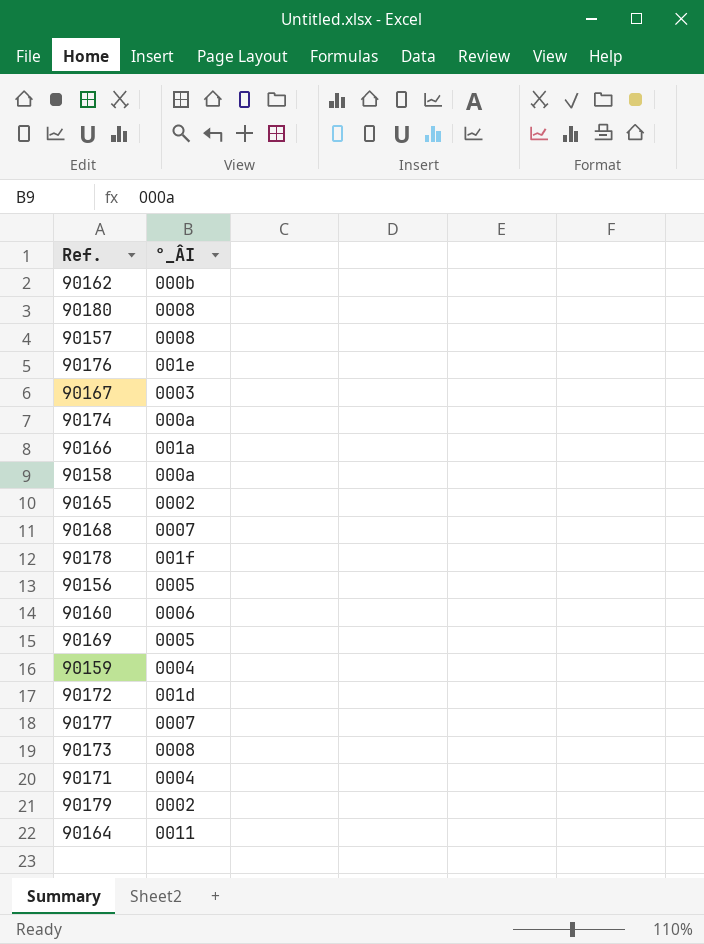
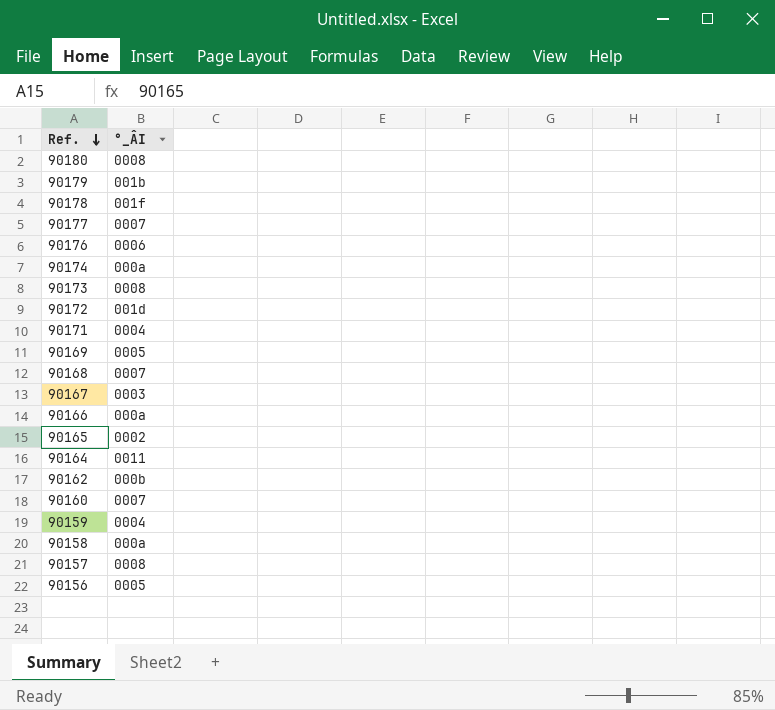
row order: none -> Ref. descending
90179 | °_ÂI: 0002 -> 001b
90176 | °_ÂI: 001e -> 0006
90166 | °_ÂI: 001a -> 000a
90160 | °_ÂI: 0006 -> 0007

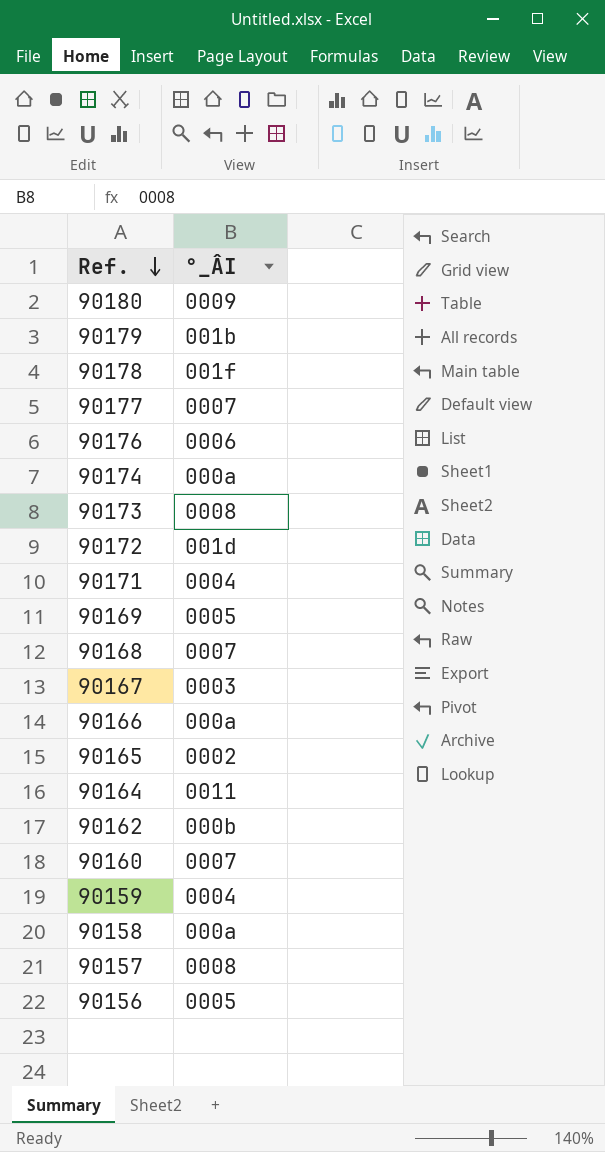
90180 | °_ÂI: 0008 -> 0009

